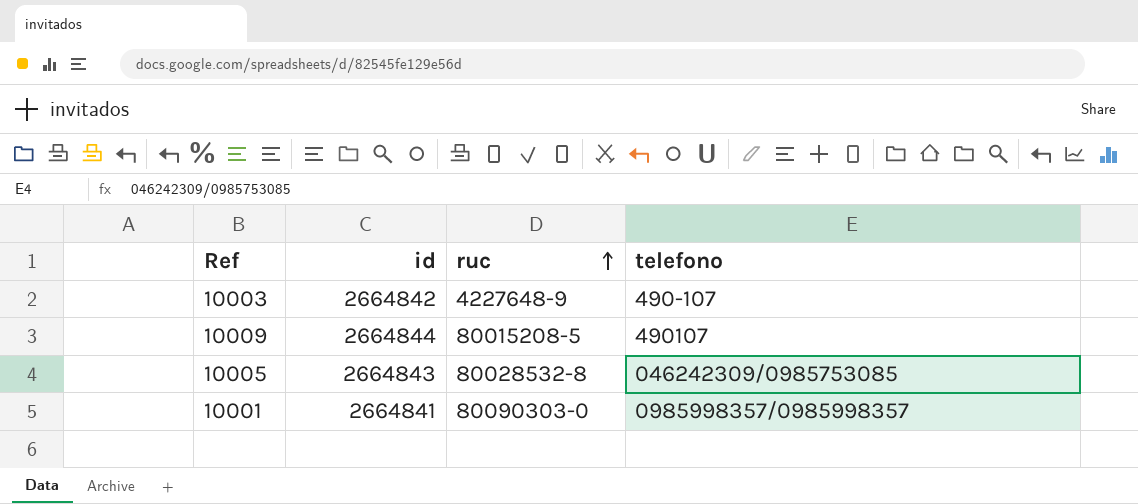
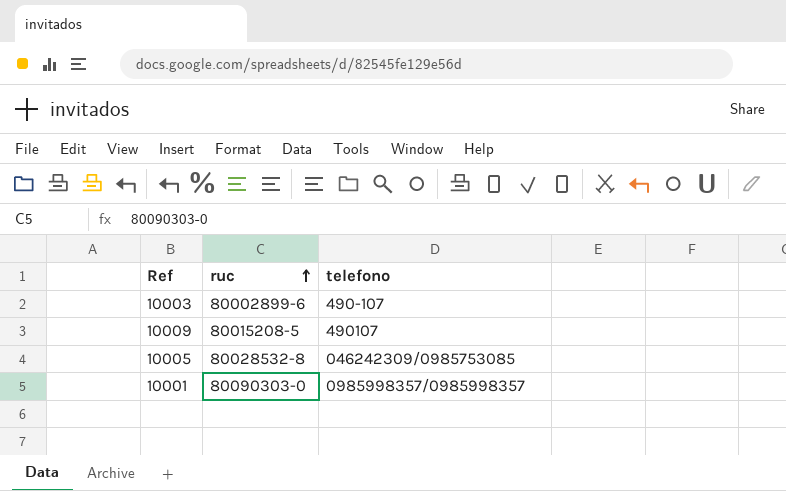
column id | position: 2 -> none
10003 | ruc: 4227648-9 -> 80002899-6

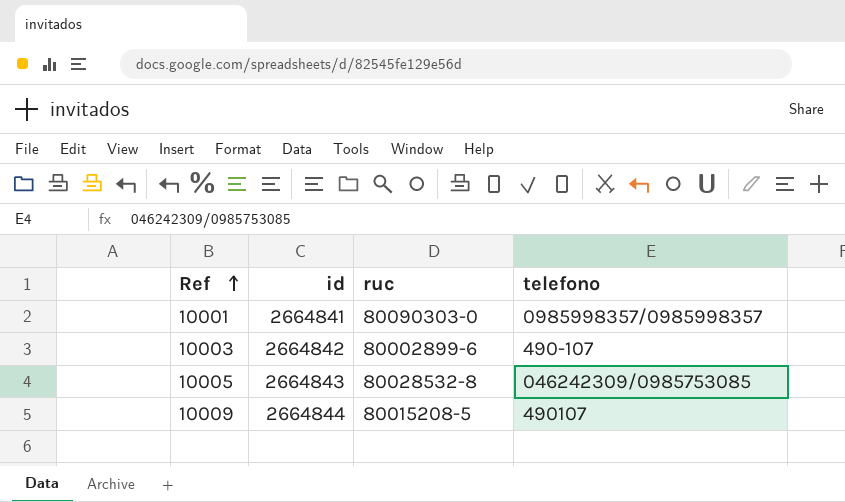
row order: ruc ascending -> Ref ascending
column id | position: none -> 2

